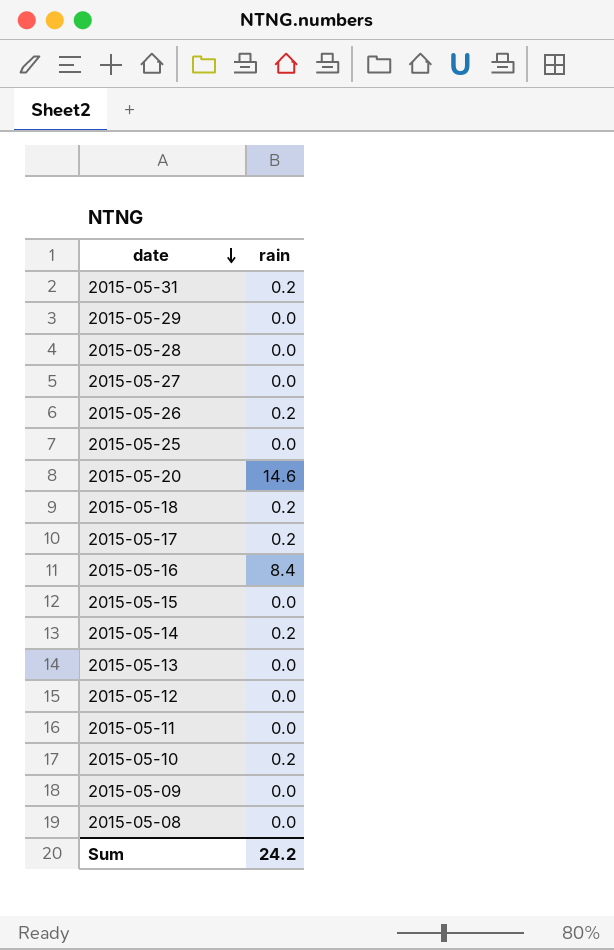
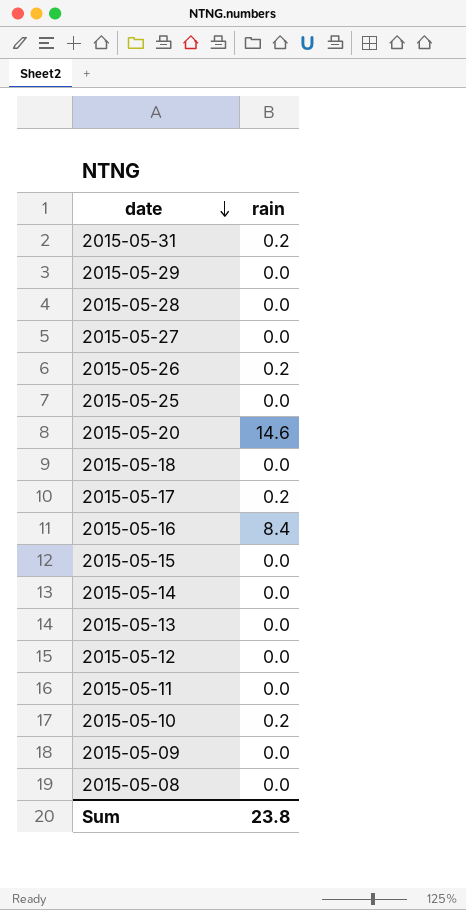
2015-05-18 | rain: 0.2 -> 0.0
2015-05-14 | rain: 0.2 -> 0.0
Sum | rain: 24.2 -> 23.8

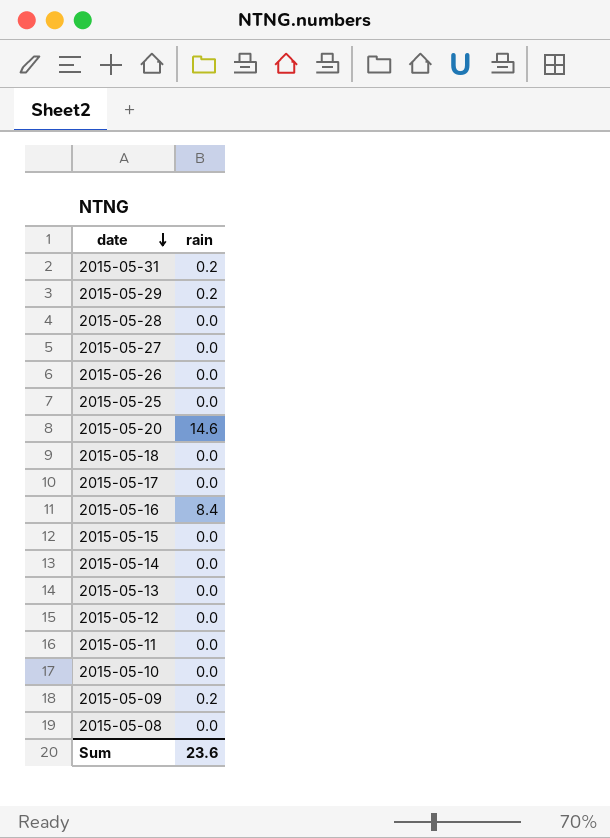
2015-05-29 | rain: 0.0 -> 0.2
2015-05-26 | rain: 0.2 -> 0.0
2015-05-17 | rain: 0.2 -> 0.0
2015-05-10 | rain: 0.2 -> 0.0
2015-05-09 | rain: 0.0 -> 0.2
Sum | rain: 23.8 -> 23.6

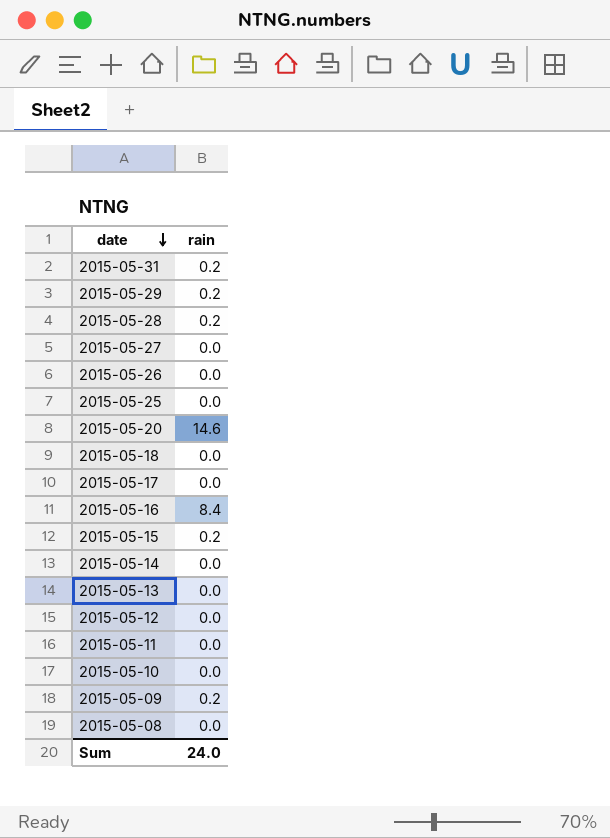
2015-05-28 | rain: 0.0 -> 0.2
2015-05-15 | rain: 0.0 -> 0.2
Sum | rain: 23.6 -> 24.0

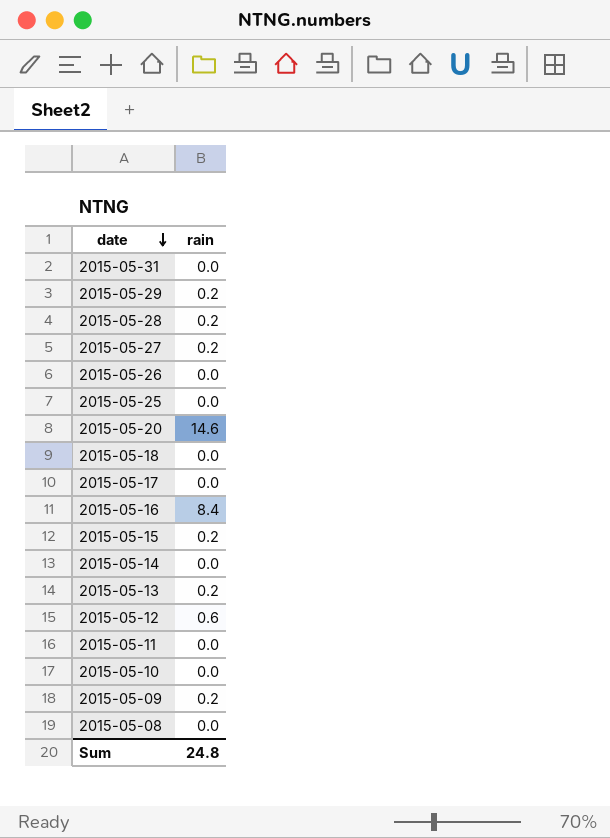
2015-05-31 | rain: 0.2 -> 0.0
2015-05-27 | rain: 0.0 -> 0.2
2015-05-13 | rain: 0.0 -> 0.2
2015-05-12 | rain: 0.0 -> 0.6
Sum | rain: 24.0 -> 24.8

